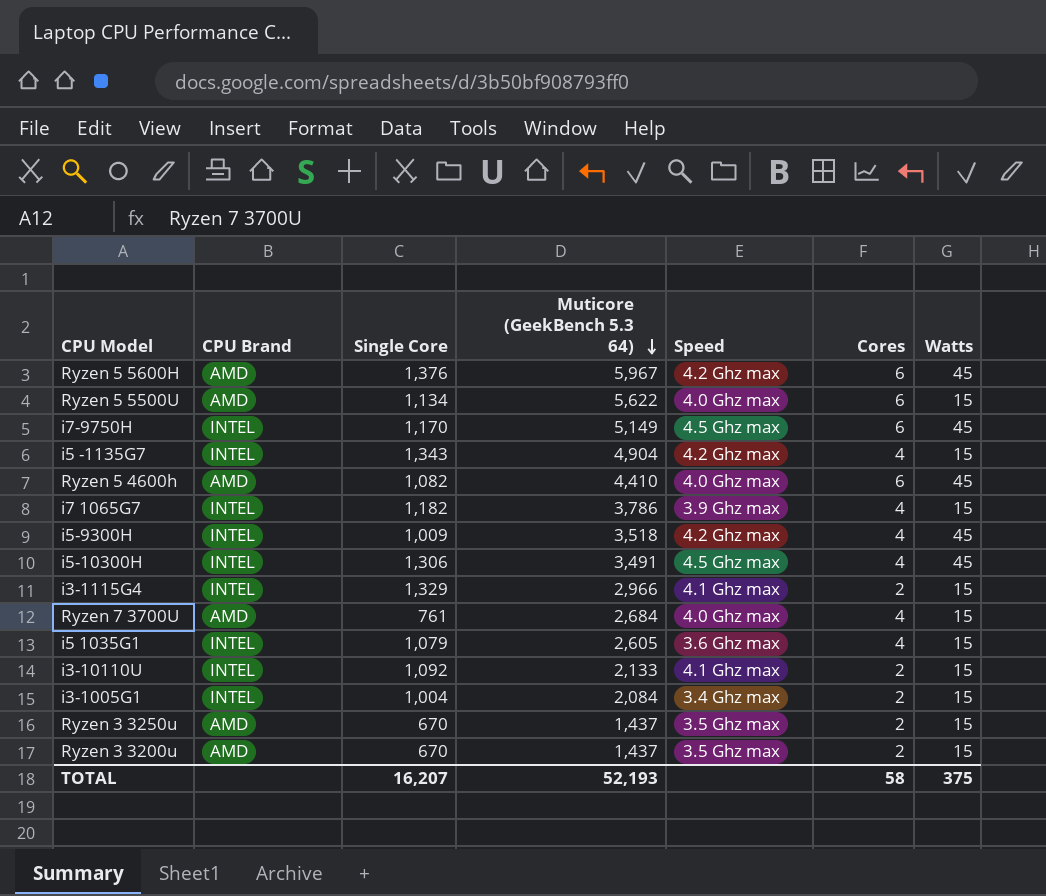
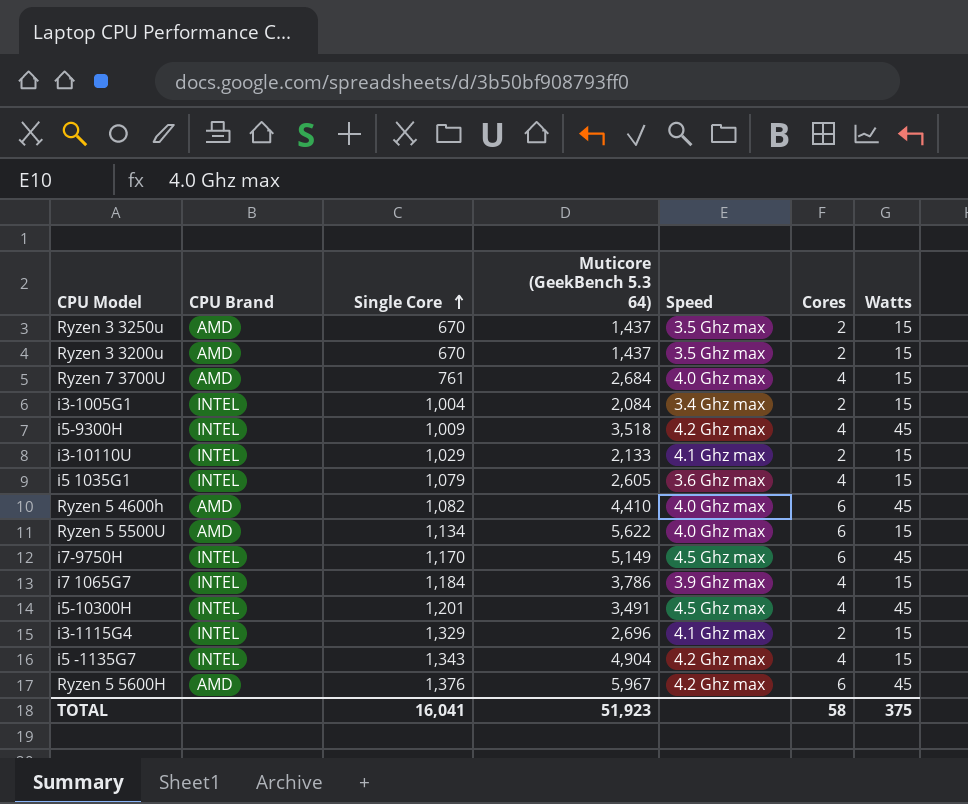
row order: Muticore (GeekBench 5.3 64) descending -> Single Core ascending
i3-10110U | Single Core: 1,092 -> 1,029
i7 1065G7 | Single Core: 1,182 -> 1,184
i5-10300H | Single Core: 1,306 -> 1,201
i3-1115G4 | Muticore (GeekBench 5.3 64): 2,966 -> 2,696
TOTAL | Single Core: 16,207 -> 16,041
TOTAL | Muticore (GeekBench 5.3 64): 52,193 -> 51,923

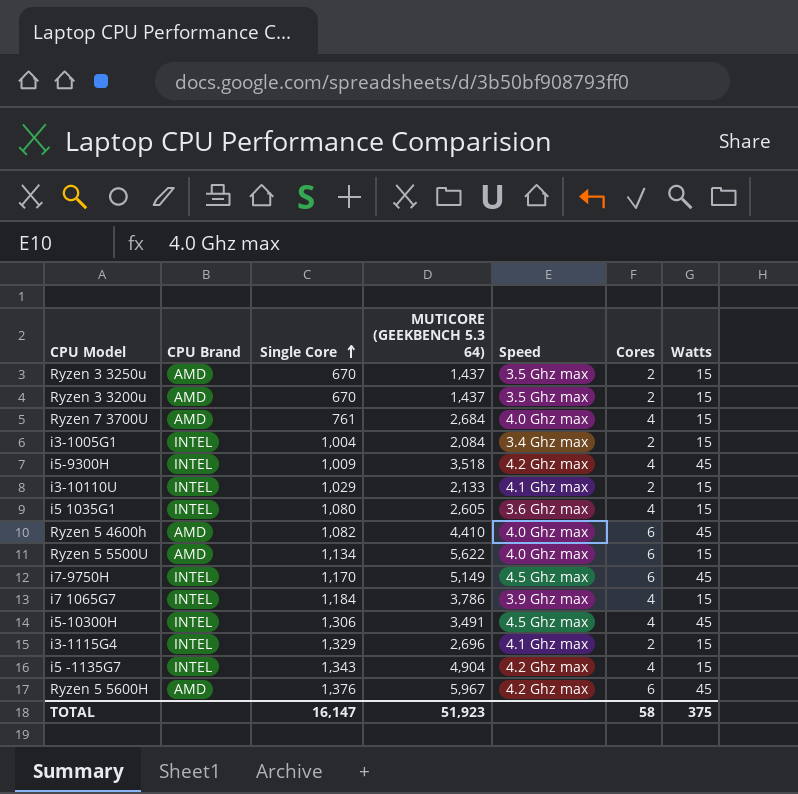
column name: Muticore (GeekBench 5.3 64) -> MUTICORE (GEEKBENCH 5.3 64)
i5 1035G1 | Single Core: 1,079 -> 1,080
i5-10300H | Single Core: 1,201 -> 1,306
TOTAL | Single Core: 16,041 -> 16,147

